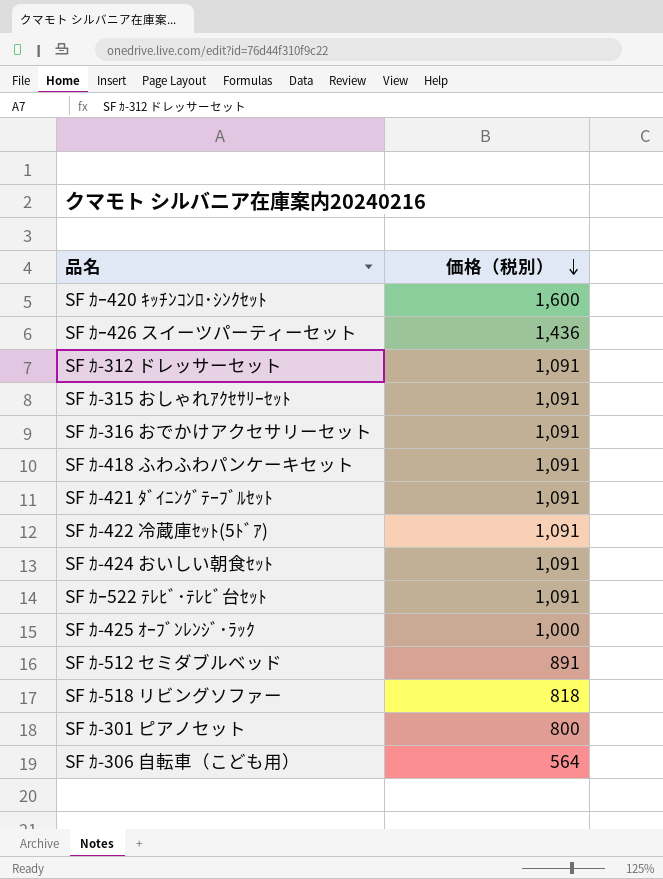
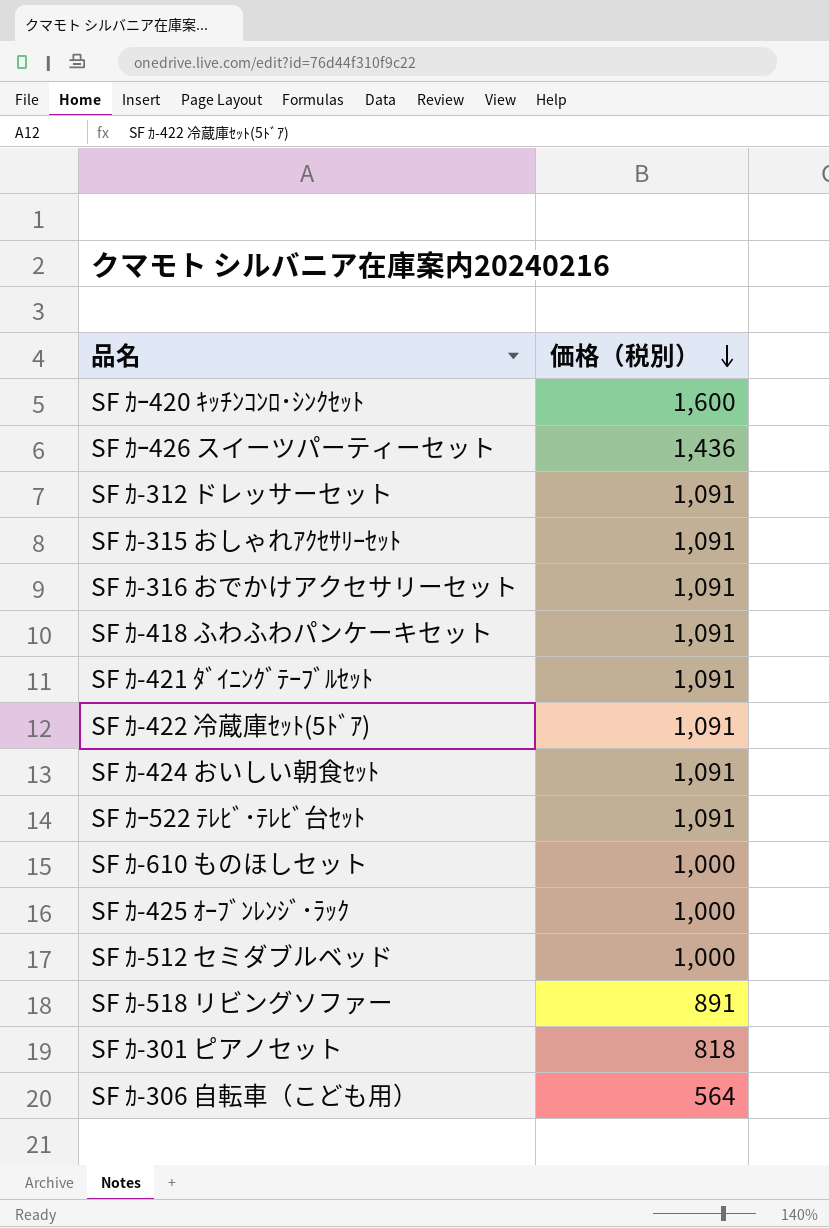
row SF ｶ-610 ものほしセット: none -> 1,000
SF ｶ-512 セミダブルベッド | 価格（税別）: 891 -> 1,000
SF ｶ-518 リビングソファー | 価格（税別）: 818 -> 891
SF ｶ-301 ピアノセット | 価格（税別）: 800 -> 818

